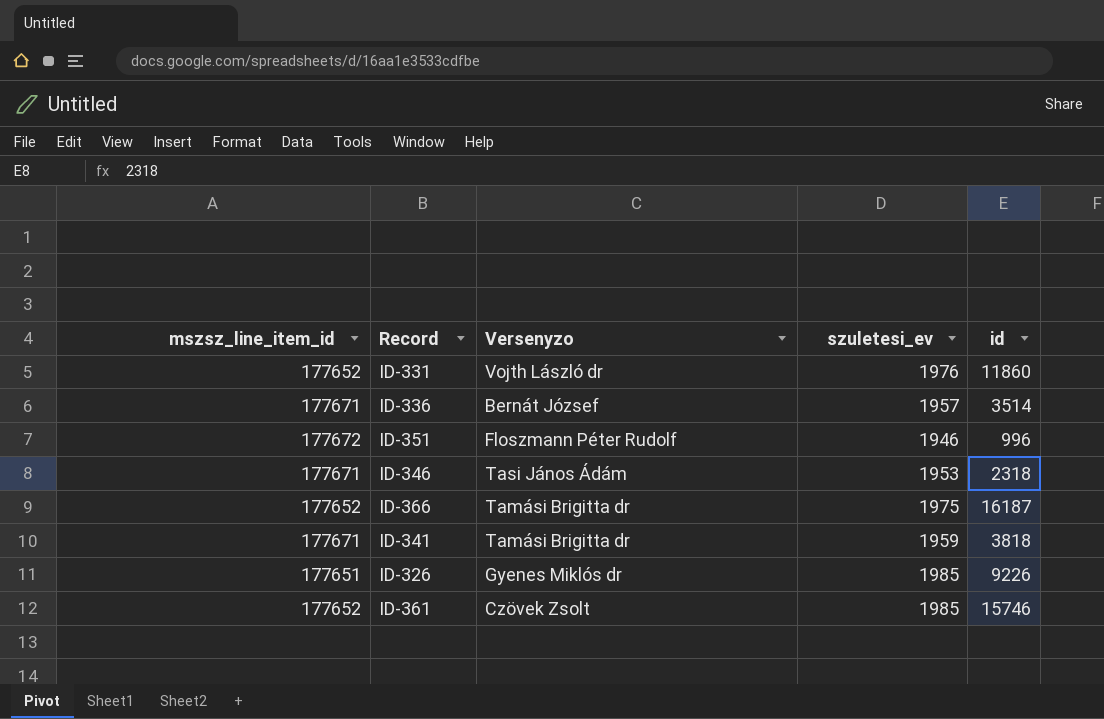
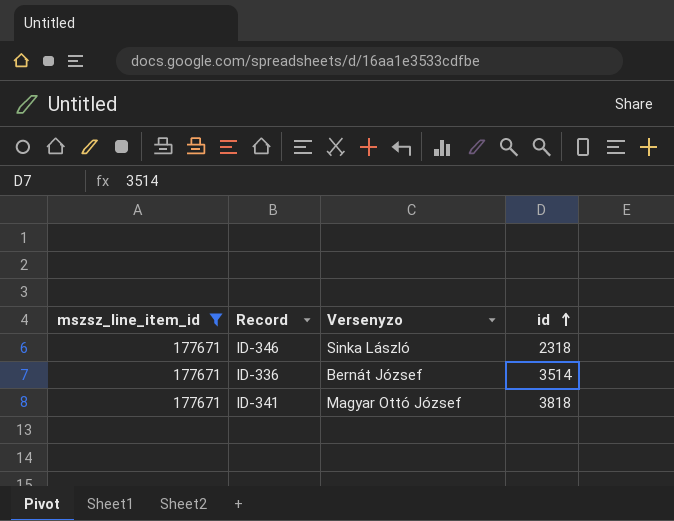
filter: none -> mszsz_line_item_id = 177671
row order: none -> id ascending
column szuletesi_ev | position: 4 -> none
ID-346 | Versenyzo: Tasi János Ádám -> Sinka László
ID-341 | Versenyzo: Tamási Brigitta dr -> Magyar Ottó József

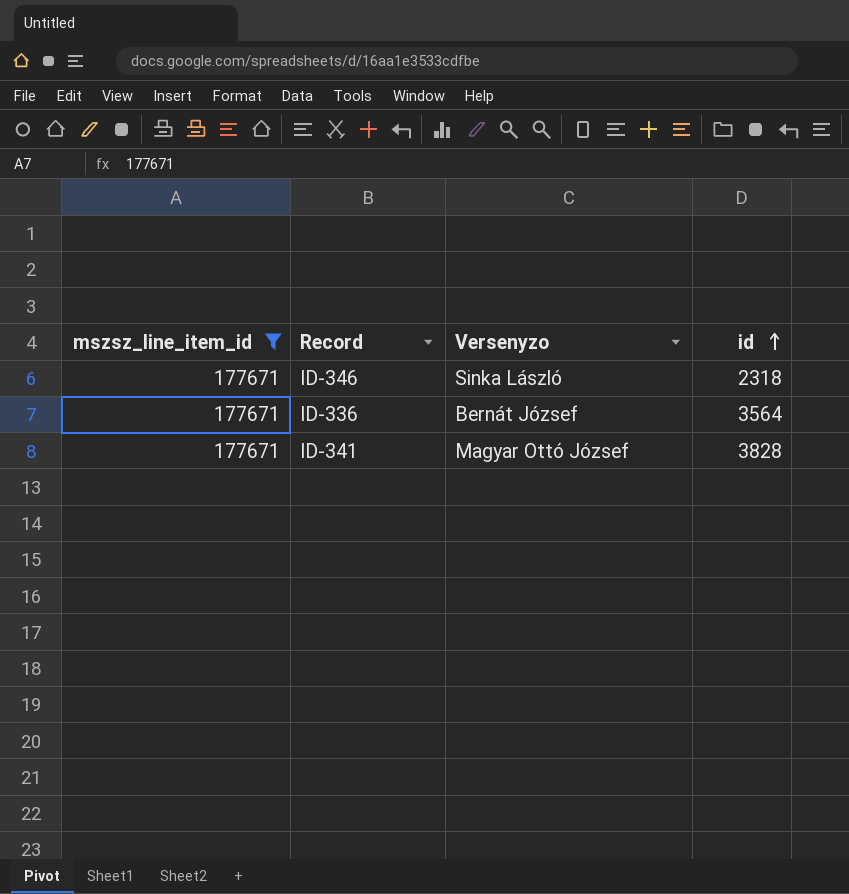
ID-336 | id: 3514 -> 3564
ID-341 | id: 3818 -> 3828

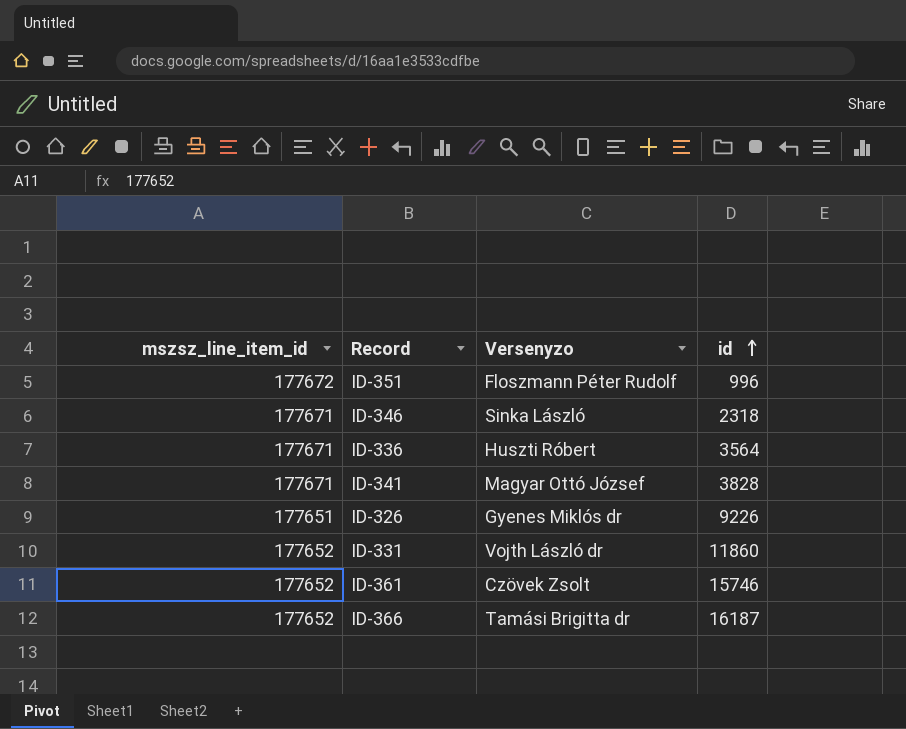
filter: mszsz_line_item_id = 177671 -> none
ID-336 | Versenyzo: Bernát József -> Huszti Róbert

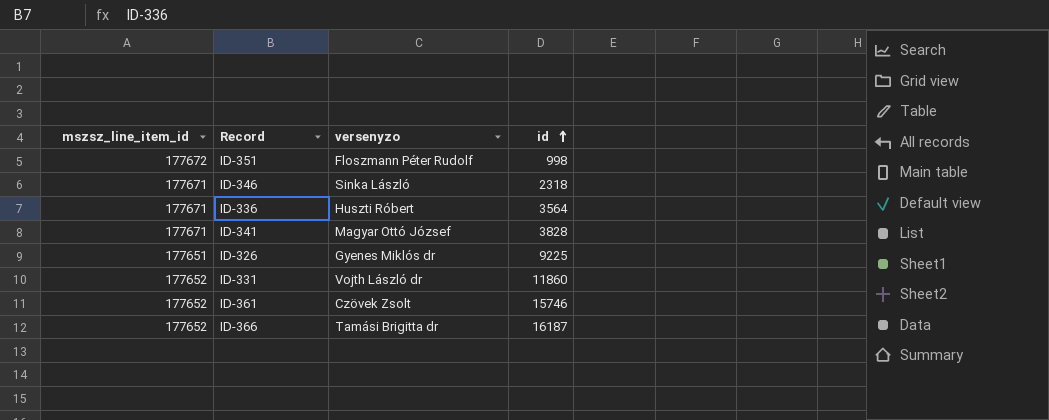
column name: Versenyzo -> versenyzo
ID-351 | id: 996 -> 998
ID-326 | id: 9226 -> 9225

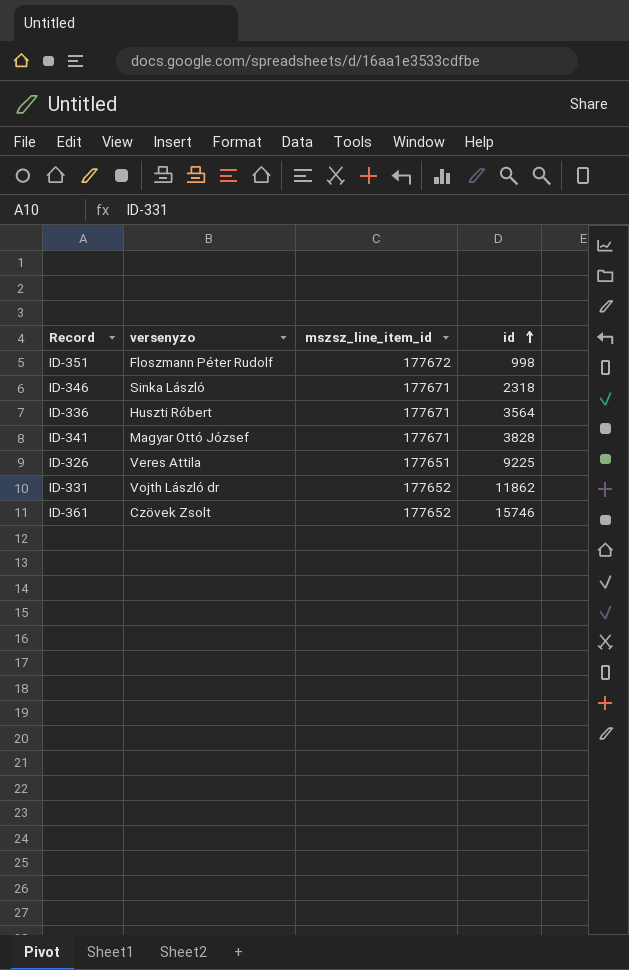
column mszsz_line_item_id | position: 1 -> 3
row ID-366: 177652 | Tamási Brigitta dr | 16187 -> none
ID-326 | versenyzo: Gyenes Miklós dr -> Veres Attila
ID-331 | id: 11860 -> 11862

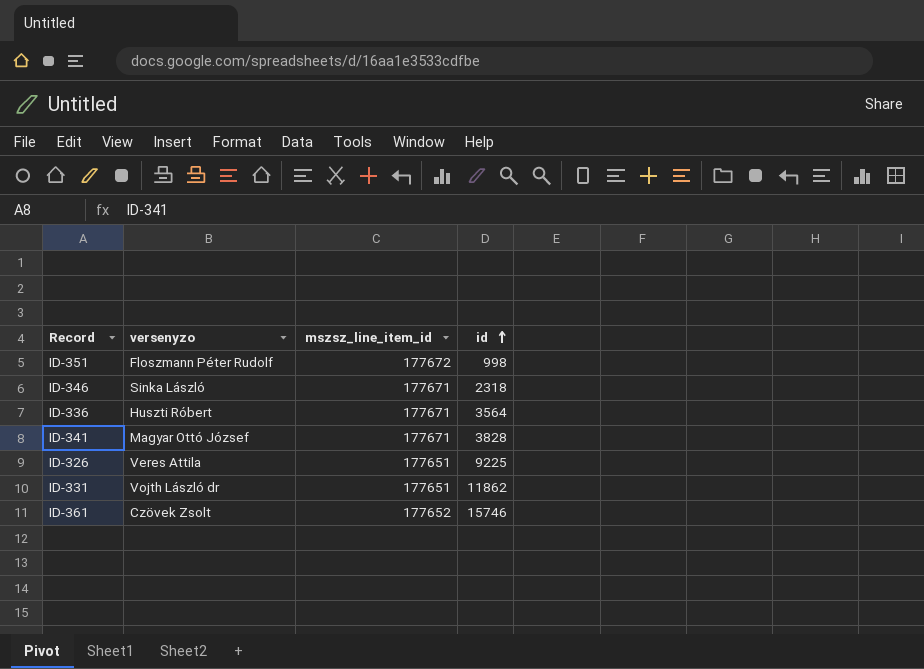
ID-331 | mszsz_line_item_id: 177652 -> 177651

